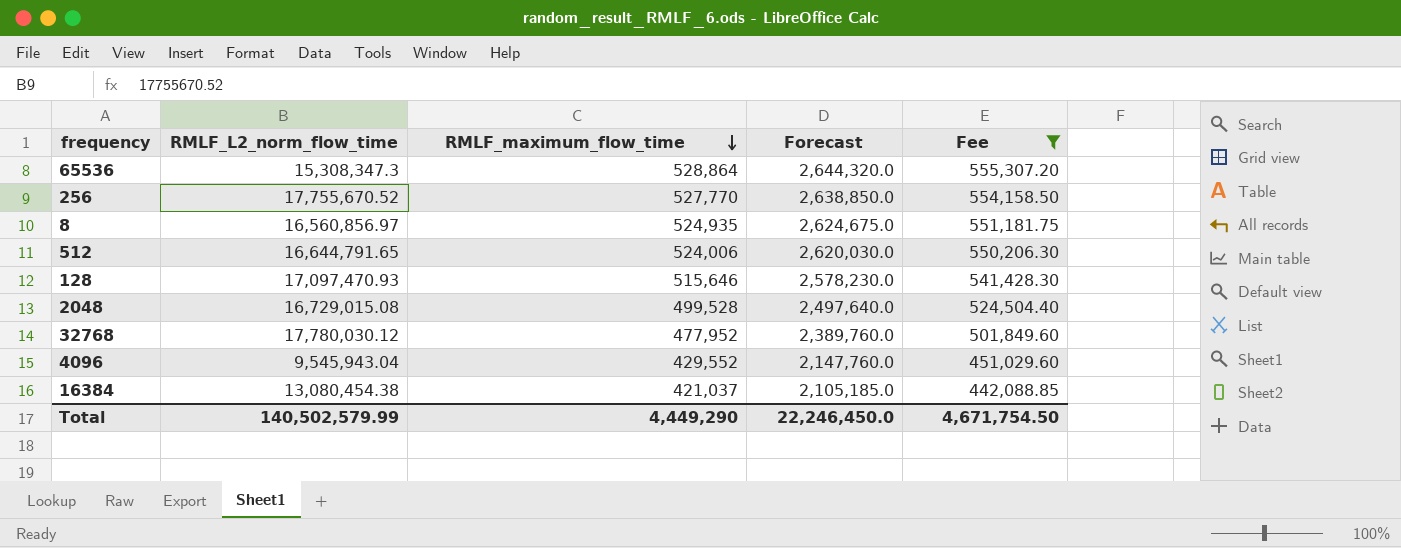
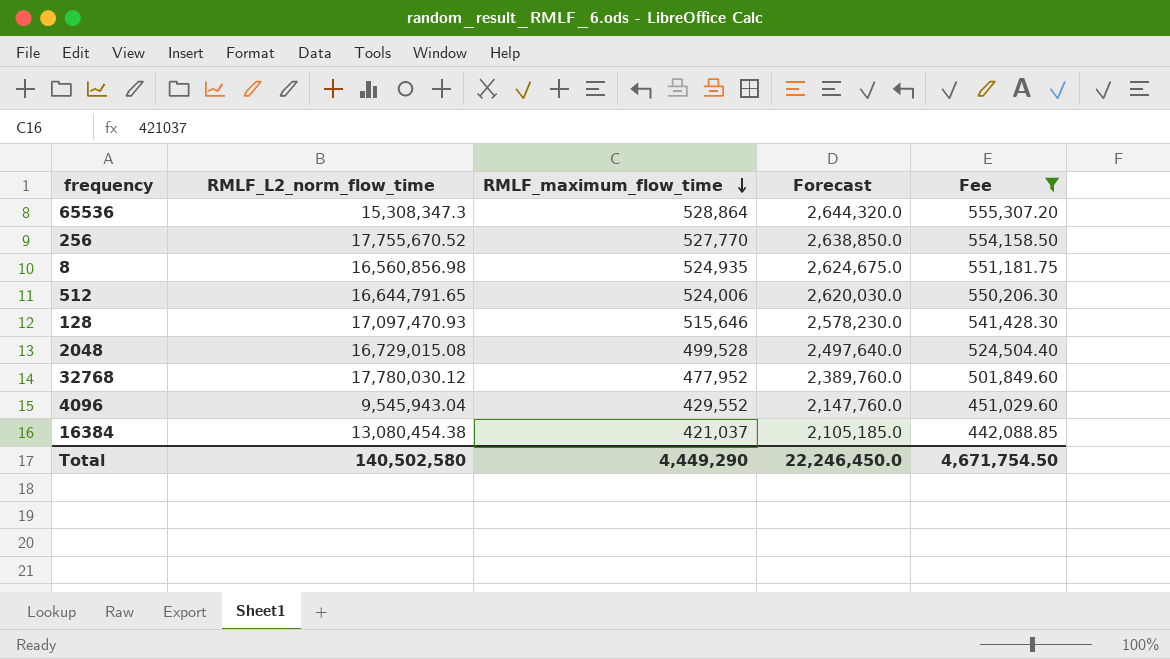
8 | RMLF_L2_norm_flow_time: 16,560,856.97 -> 16,560,856.98
Total | RMLF_L2_norm_flow_time: 140,502,579.99 -> 140,502,580

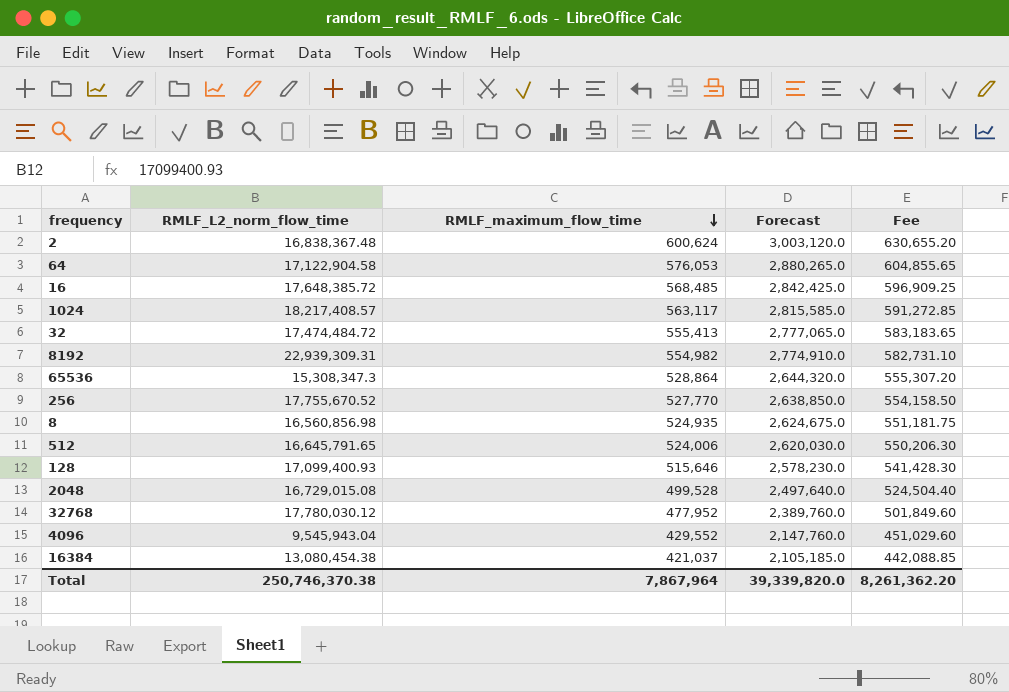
filter: Fee <= 555,307.20 -> none
512 | RMLF_L2_norm_flow_time: 16,644,791.65 -> 16,645,791.65
128 | RMLF_L2_norm_flow_time: 17,097,470.93 -> 17,099,400.93
Total | RMLF_L2_norm_flow_time: 140,502,580 -> 250,746,370.38
Total | RMLF_maximum_flow_time: 4,449,290 -> 7,867,964
Total | Forecast: 22,246,450.0 -> 39,339,820.0
Total | Fee: 4,671,754.50 -> 8,261,362.20

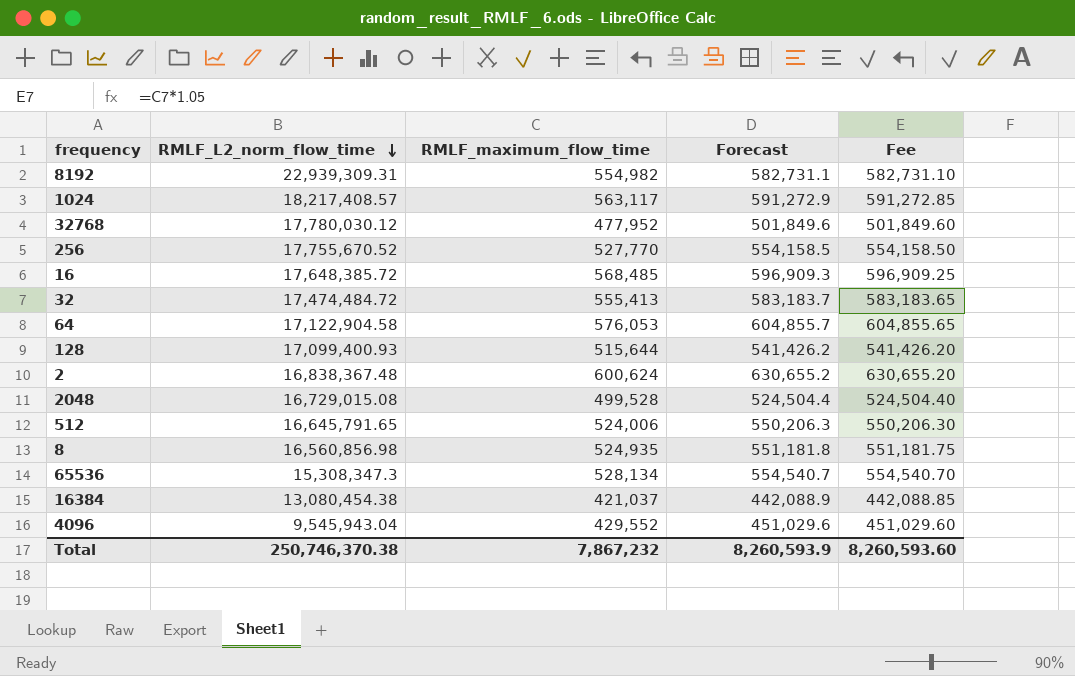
row order: RMLF_maximum_flow_time descending -> RMLF_L2_norm_flow_time descending
column Forecast | formula: [RMLF_maximum_flow_time] * 5 -> [RMLF_maximum_flow_time] * 1.05
128 | RMLF_maximum_flow_time: 515,646 -> 515,644
128 | Fee: 541,428.30 -> 541,426.20
65536 | RMLF_maximum_flow_time: 528,864 -> 528,134
65536 | Fee: 555,307.20 -> 554,540.70
Total | RMLF_maximum_flow_time: 7,867,964 -> 7,867,232
Total | Forecast: 39,339,820.0 -> 8,260,593.9
Total | Fee: 8,261,362.20 -> 8,260,593.60

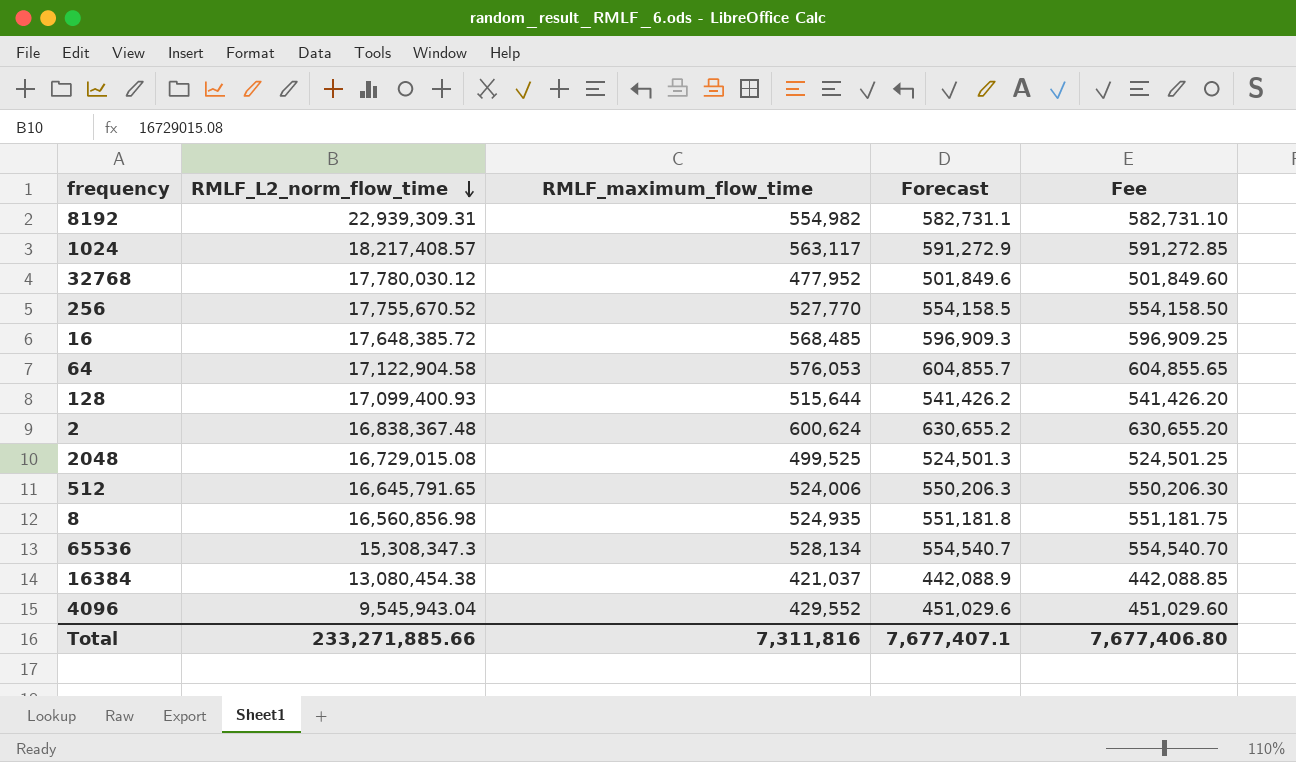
row 32: 17,474,484.72 | 555,413 | 583,183.7 | 583,183.65 -> none
2048 | RMLF_maximum_flow_time: 499,528 -> 499,525
2048 | Forecast: 524,504.4 -> 524,501.3
2048 | Fee: 524,504.40 -> 524,501.25
Total | RMLF_L2_norm_flow_time: 250,746,370.38 -> 233,271,885.66
Total | RMLF_maximum_flow_time: 7,867,232 -> 7,311,816
Total | Forecast: 8,260,593.9 -> 7,677,407.1
Total | Fee: 8,260,593.60 -> 7,677,406.80

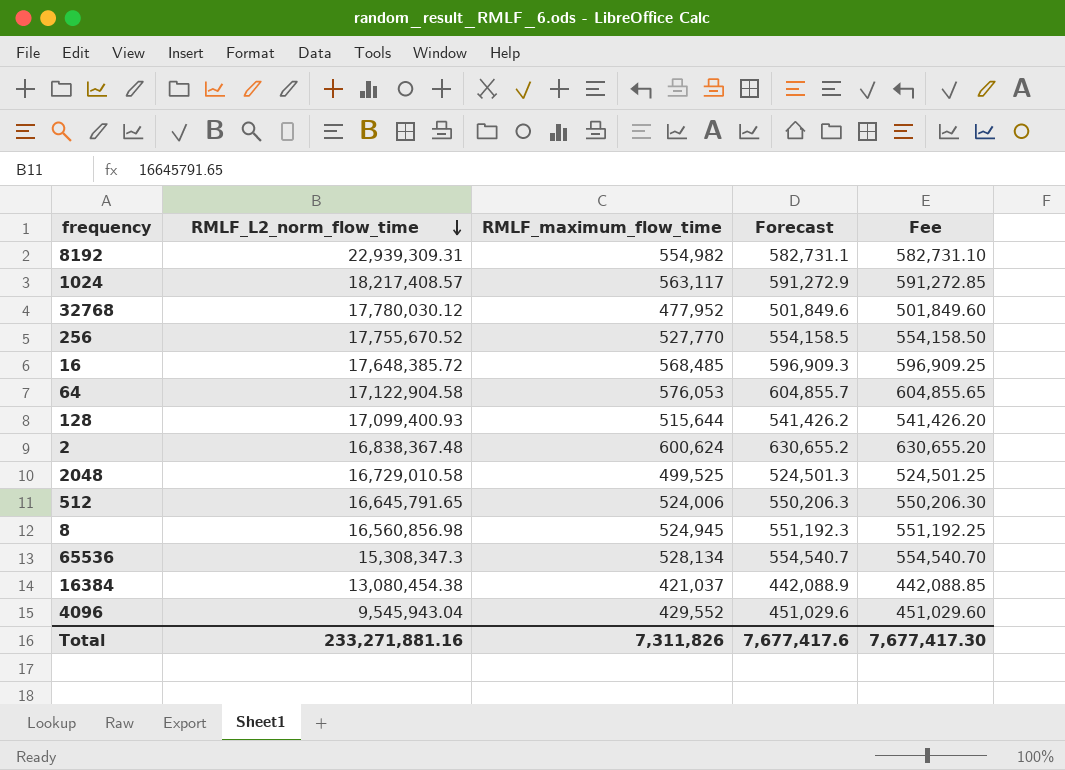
2048 | RMLF_L2_norm_flow_time: 16,729,015.08 -> 16,729,010.58
8 | RMLF_maximum_flow_time: 524,935 -> 524,945
8 | Forecast: 551,181.8 -> 551,192.3
8 | Fee: 551,181.75 -> 551,192.25
Total | RMLF_L2_norm_flow_time: 233,271,885.66 -> 233,271,881.16
Total | RMLF_maximum_flow_time: 7,311,816 -> 7,311,826
Total | Forecast: 7,677,407.1 -> 7,677,417.6
Total | Fee: 7,677,406.80 -> 7,677,417.30

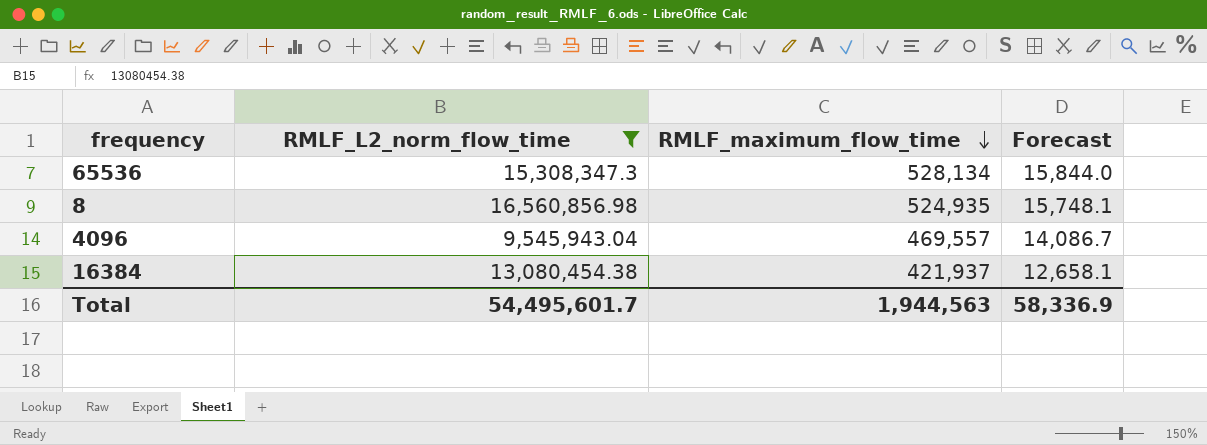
filter: none -> RMLF_L2_norm_flow_time <= 16,560,856.98
row order: RMLF_L2_norm_flow_time descending -> RMLF_maximum_flow_time descending
column Fee | formula: [RMLF_maximum_flow_time] * 1.05 -> none
column Forecast | formula: [RMLF_maximum_flow_time] * 1.05 -> [RMLF_maximum_flow_time] * 0.03
8 | RMLF_maximum_flow_time: 524,945 -> 524,935
4096 | RMLF_maximum_flow_time: 429,552 -> 469,557
16384 | RMLF_maximum_flow_time: 421,037 -> 421,937
Total | RMLF_L2_norm_flow_time: 233,271,881.16 -> 54,495,601.7
Total | RMLF_maximum_flow_time: 7,311,826 -> 1,944,563
Total | Forecast: 7,677,417.6 -> 58,336.9

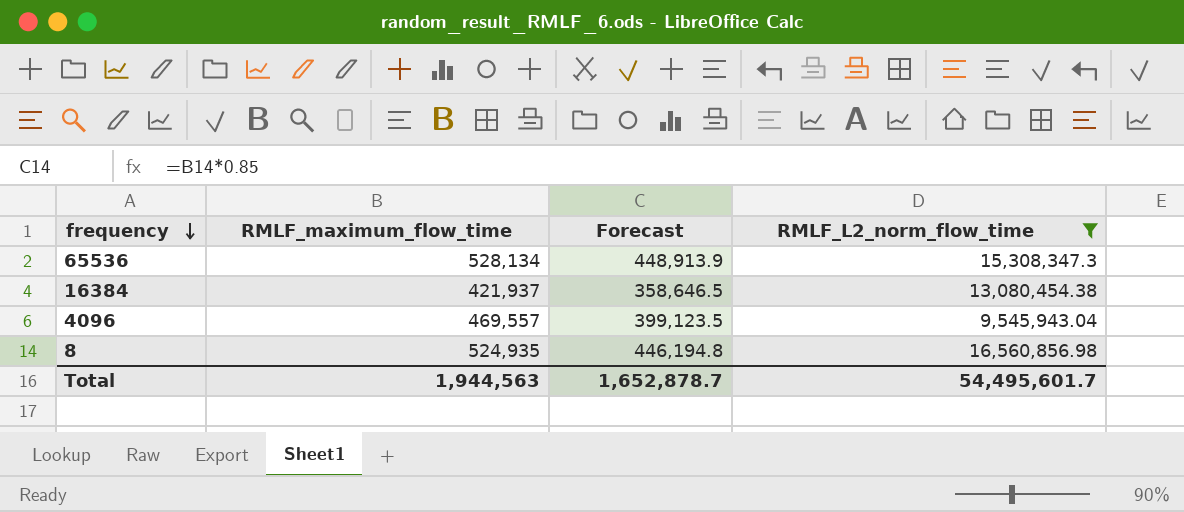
row order: RMLF_maximum_flow_time descending -> frequency descending
column Forecast | formula: [RMLF_maximum_flow_time] * 0.03 -> [RMLF_maximum_flow_time] * 0.85
column RMLF_L2_norm_flow_time | position: 2 -> 4
Total | Forecast: 58,336.9 -> 1,652,878.7

